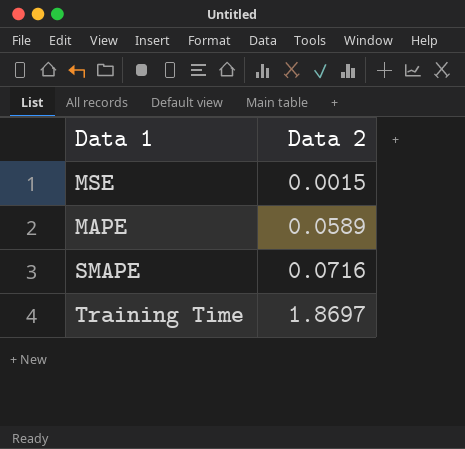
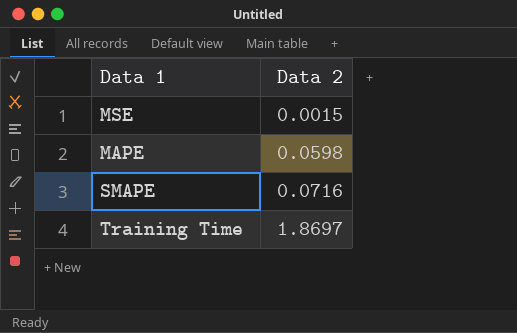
MAPE | Data 2: 0.0589 -> 0.0598

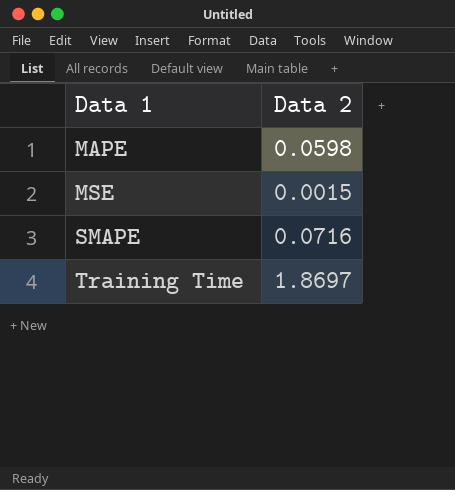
row order: Data 2 ascending -> Data 1 ascending

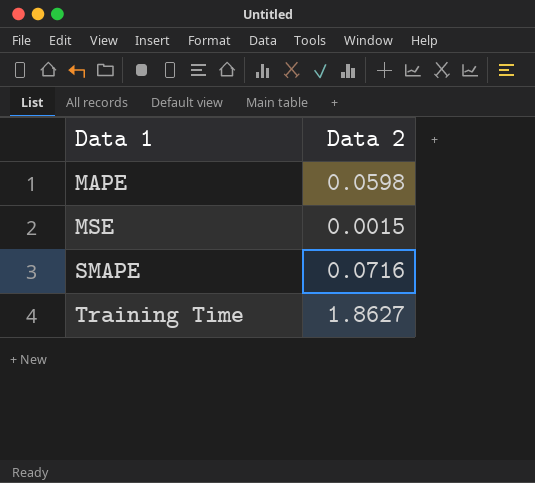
Training Time | Data 2: 1.8697 -> 1.8627

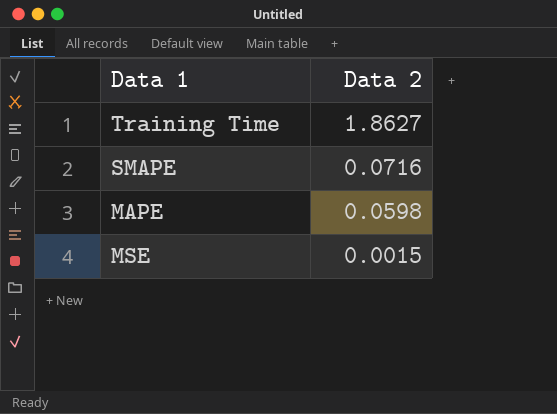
row order: Data 1 ascending -> Data 2 descending

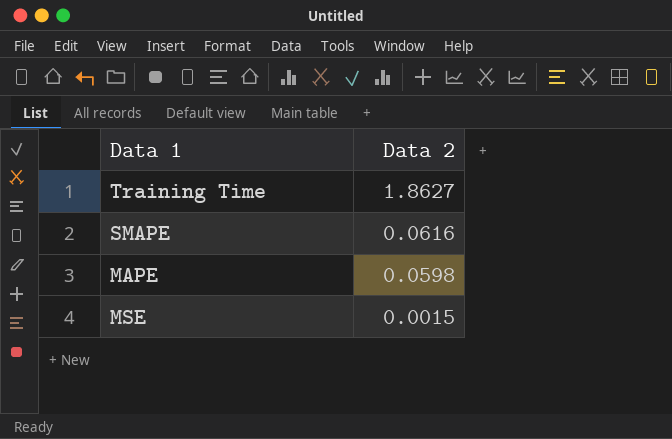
SMAPE | Data 2: 0.0716 -> 0.0616

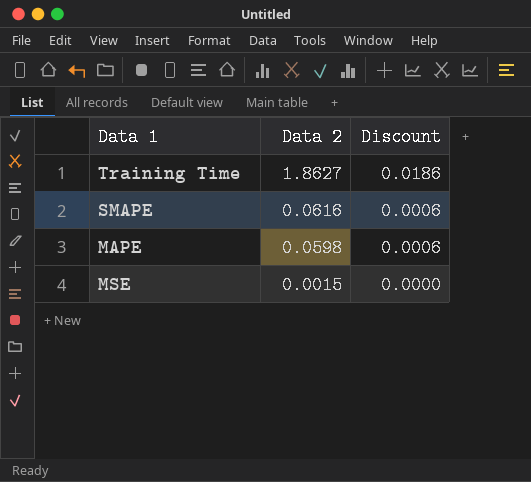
column Discount | formula: none -> [Data 2] * 0.01

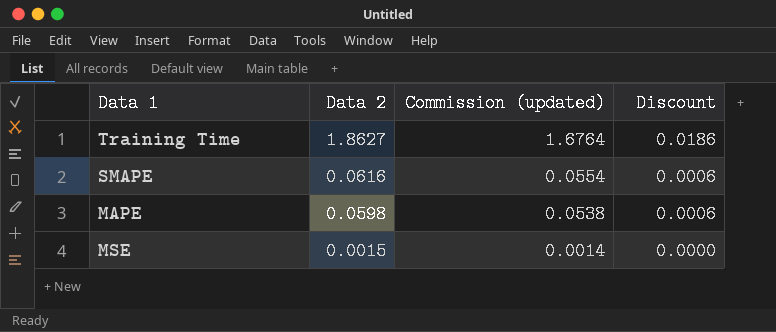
column Commission (updated) | formula: none -> [Data 2] * 0.9

